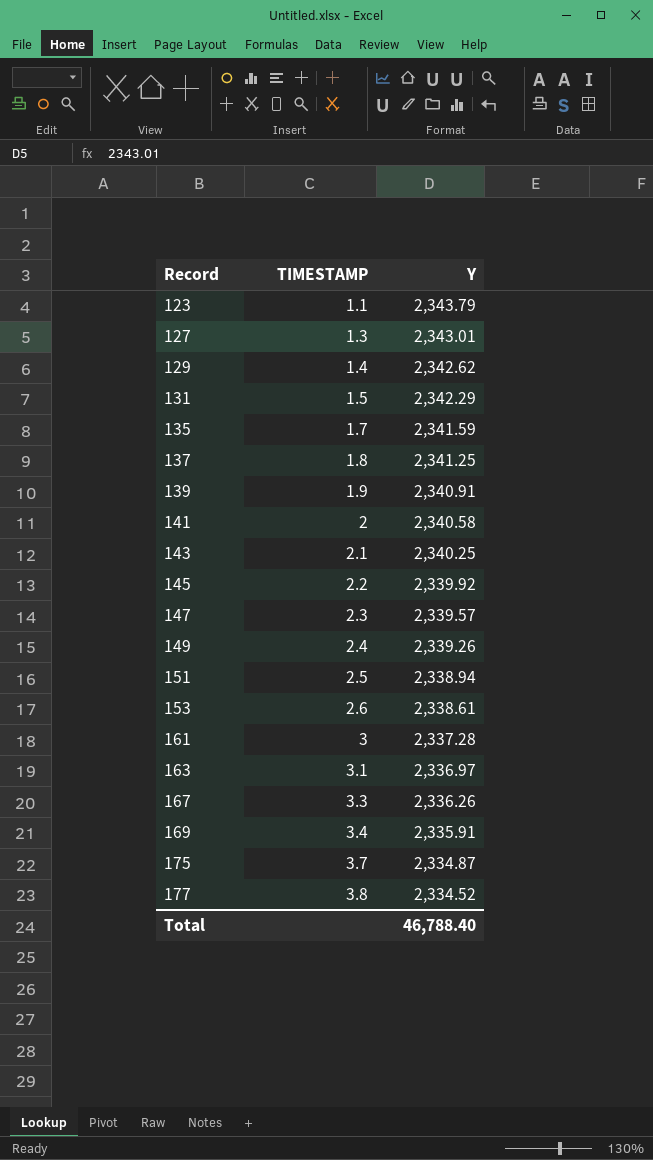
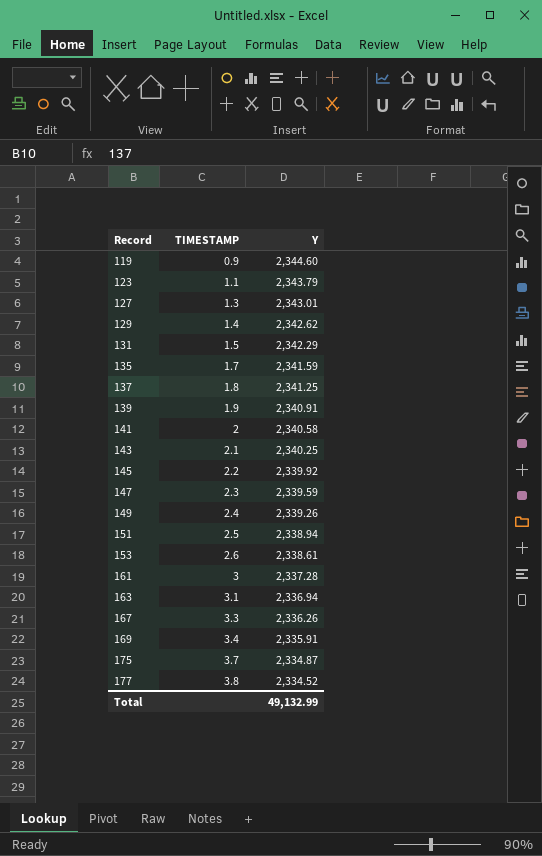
row 119: none -> 0.9 | 2,344.60
147 | Y: 2,339.57 -> 2,339.59
163 | Y: 2,336.97 -> 2,336.94
Total | Y: 46,788.40 -> 49,132.99

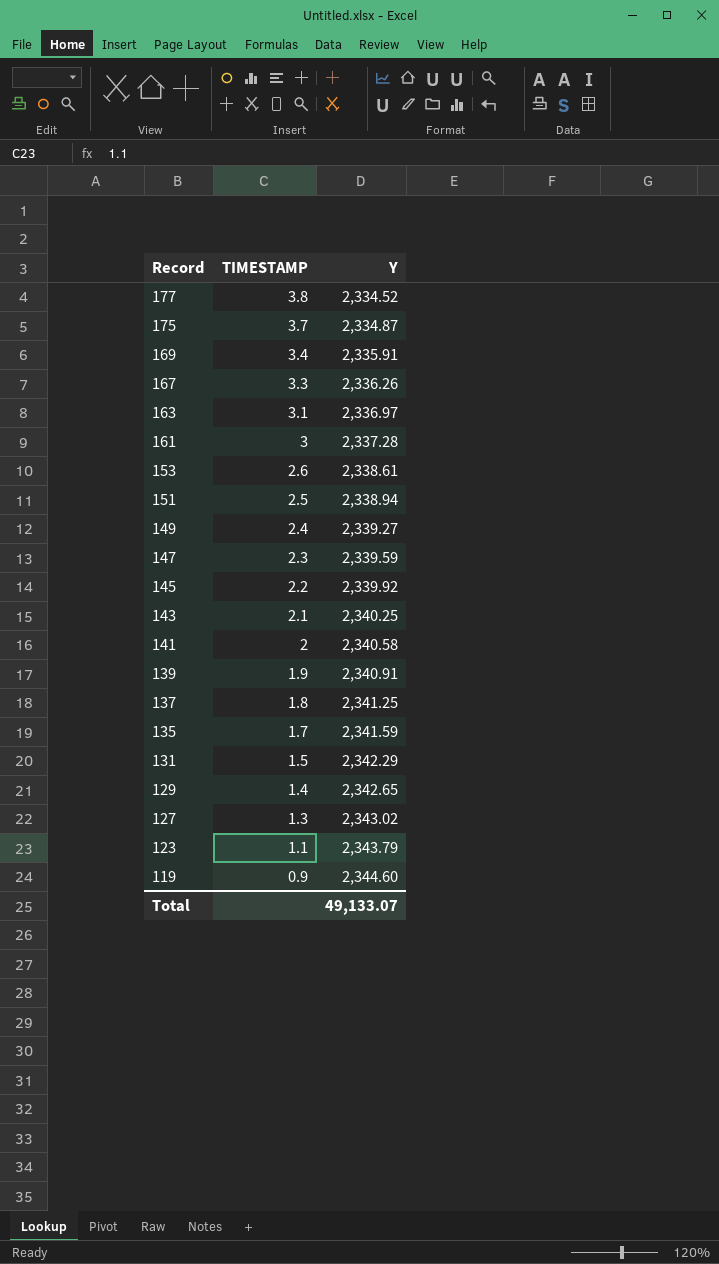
row order: Record ascending -> Record descending
163 | Y: 2,336.94 -> 2,336.97
149 | Y: 2,339.26 -> 2,339.27
129 | Y: 2,342.62 -> 2,342.65
127 | Y: 2,343.01 -> 2,343.02
Total | Y: 49,132.99 -> 49,133.07

